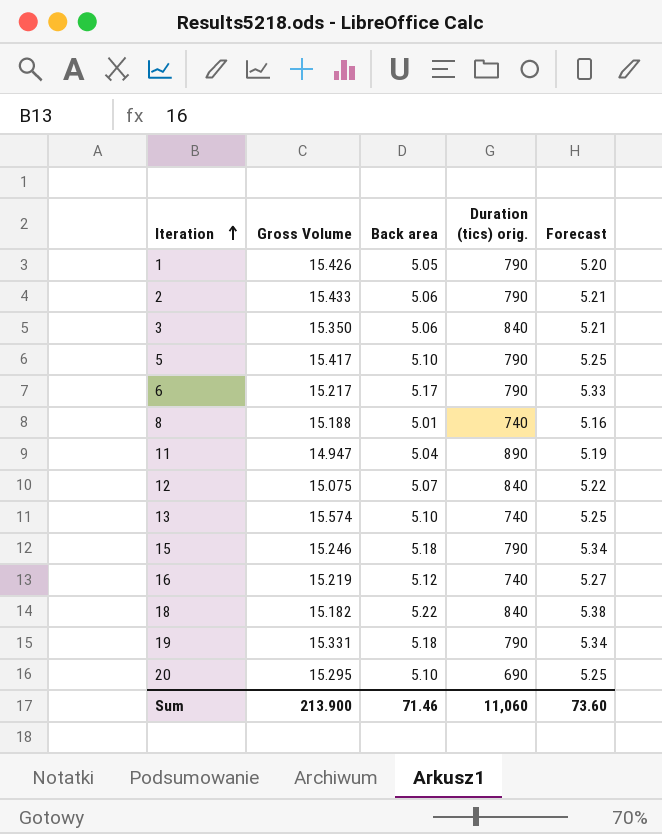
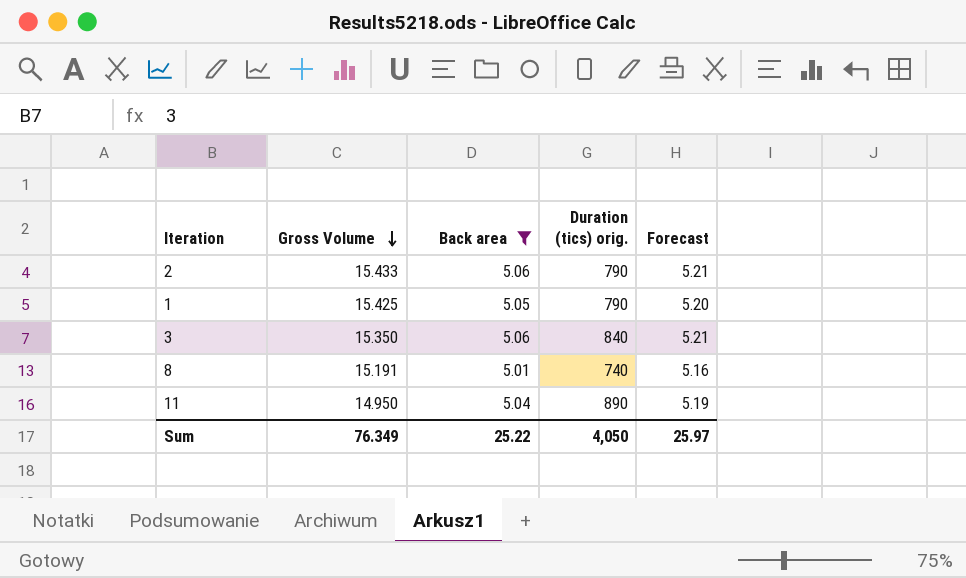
filter: none -> Back area <= 5.06
row order: Iteration ascending -> Gross Volume descending
1 | Gross Volume: 15.426 -> 15.425
8 | Gross Volume: 15.188 -> 15.191
11 | Gross Volume: 14.947 -> 14.950
Sum | Gross Volume: 213.900 -> 76.349
Sum | Back area: 71.46 -> 25.22
Sum | Duration (tics) orig.: 11,060 -> 4,050
Sum | Forecast: 73.60 -> 25.97

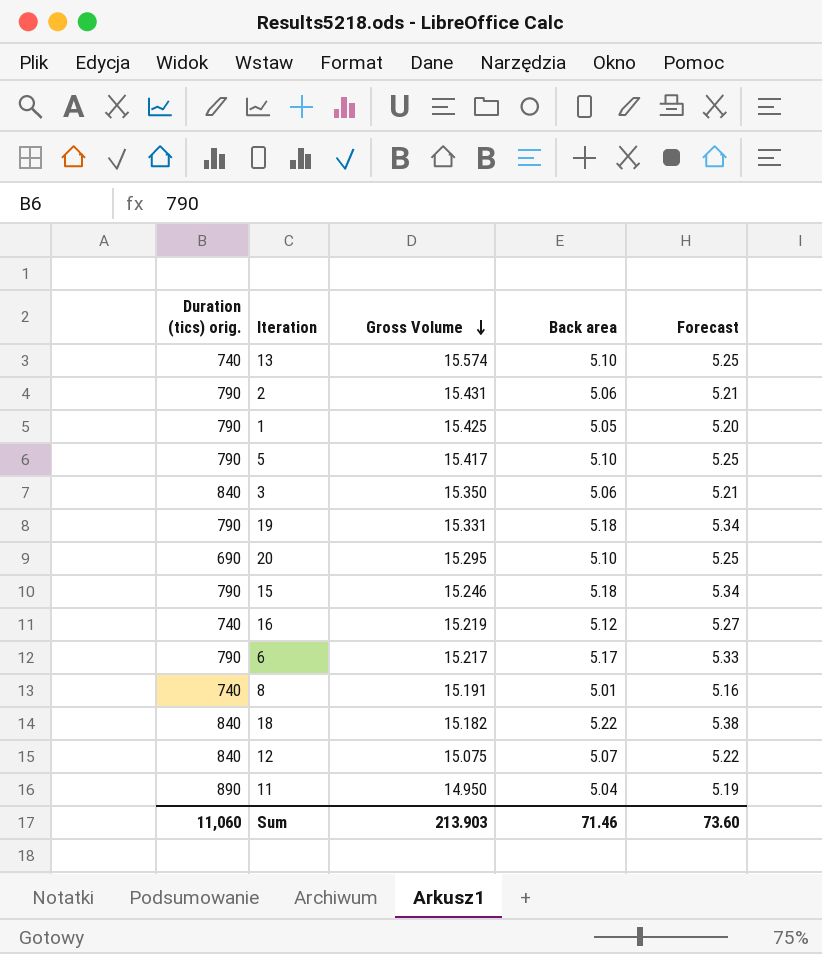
filter: Back area <= 5.06 -> none
column Duration (tics) orig. | position: 4 -> 1
2 | Gross Volume: 15.433 -> 15.431
Sum | Duration (tics) orig.: 4,050 -> 11,060
Sum | Gross Volume: 76.349 -> 213.903
Sum | Back area: 25.22 -> 71.46
Sum | Forecast: 25.97 -> 73.60

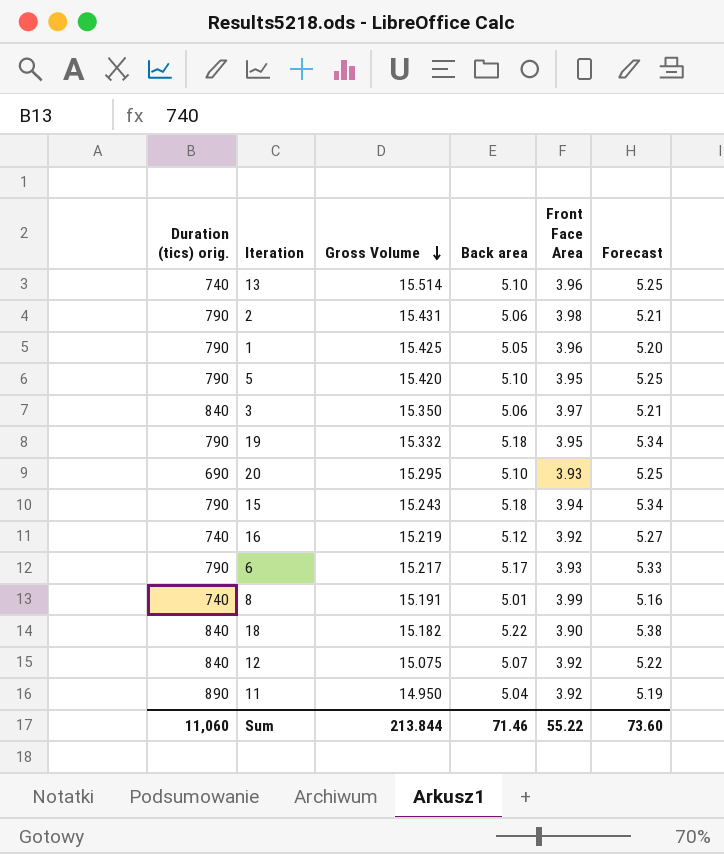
column Front Face Area | position: none -> 5
13 | Gross Volume: 15.574 -> 15.514
5 | Gross Volume: 15.417 -> 15.420
19 | Gross Volume: 15.331 -> 15.332
15 | Gross Volume: 15.246 -> 15.243
Sum | Gross Volume: 213.903 -> 213.844

